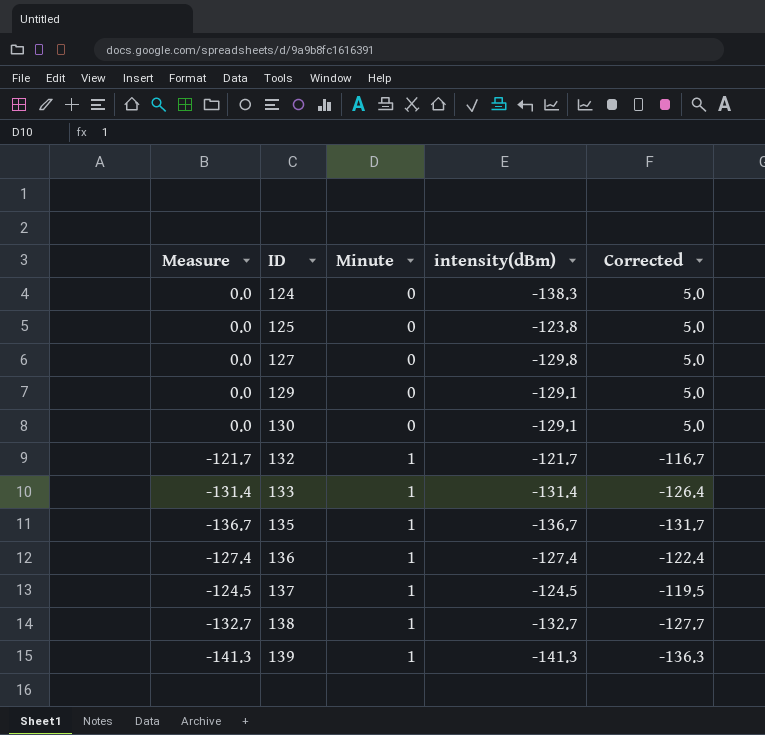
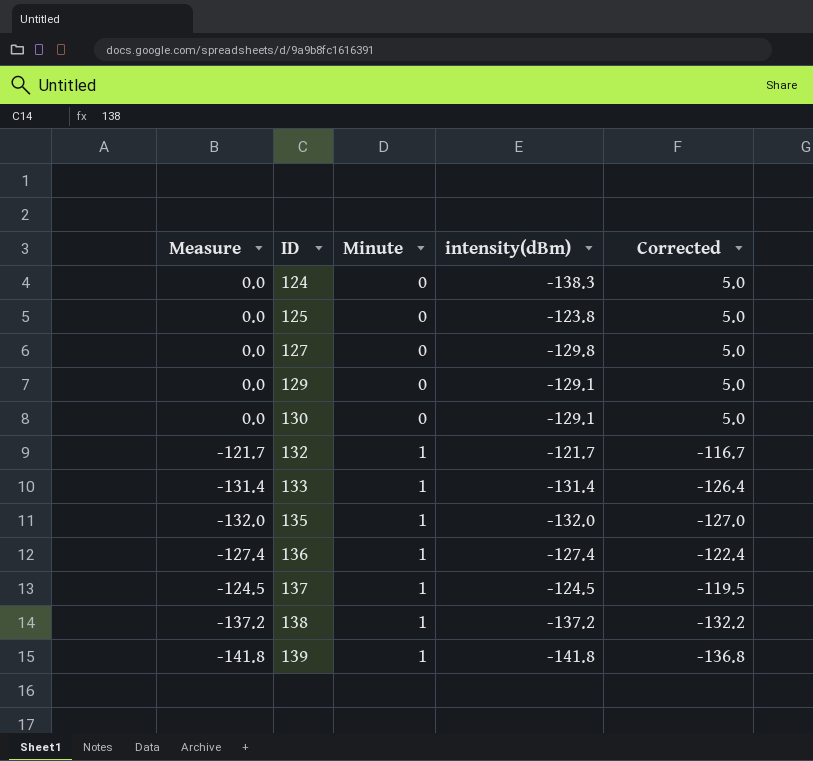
135 | Measure: -136.7 -> -132.0
135 | intensity(dBm): -136.7 -> -132.0
135 | Corrected: -131.7 -> -127.0
138 | Measure: -132.7 -> -137.2
138 | intensity(dBm): -132.7 -> -137.2
138 | Corrected: -127.7 -> -132.2
139 | Measure: -141.3 -> -141.8
139 | intensity(dBm): -141.3 -> -141.8
139 | Corrected: -136.3 -> -136.8

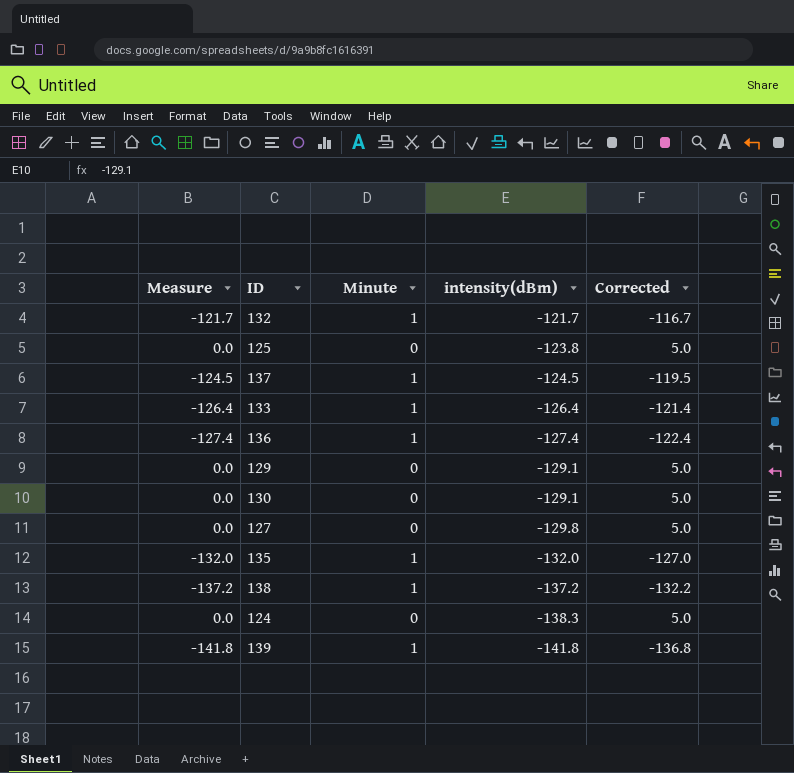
row order: ID ascending -> intensity(dBm) descending
133 | Measure: -131.4 -> -126.4
133 | intensity(dBm): -131.4 -> -126.4
133 | Corrected: -126.4 -> -121.4

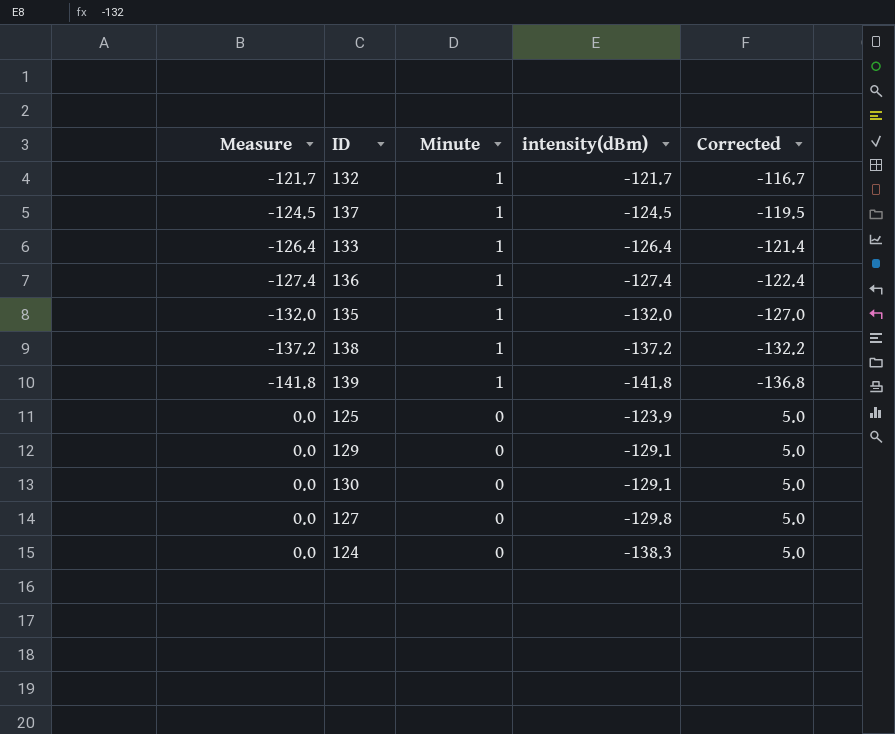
row order: intensity(dBm) descending -> Minute descending
125 | intensity(dBm): -123.8 -> -123.9

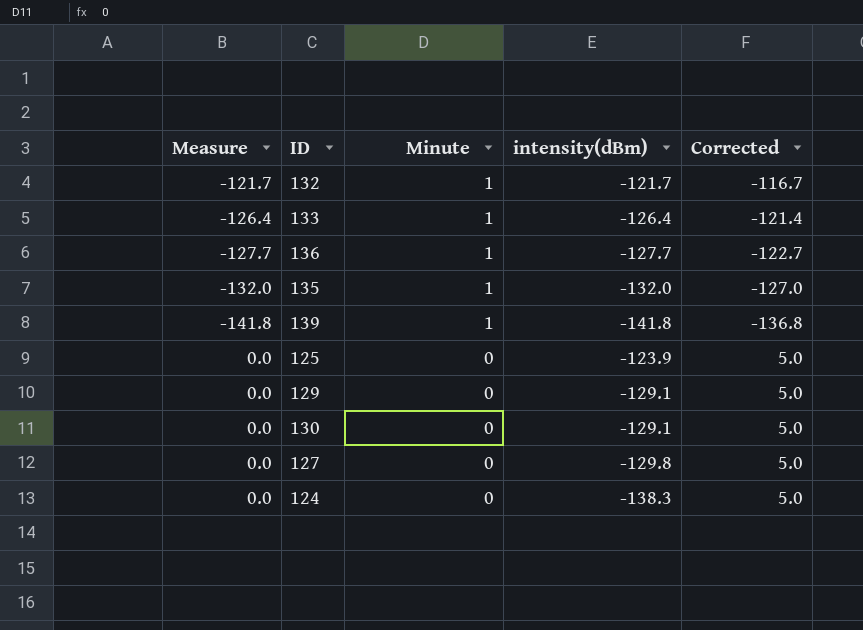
row 137: -124.5 | 1 | -124.5 | -119.5 -> none
row 138: -137.2 | 1 | -137.2 | -132.2 -> none
136 | Measure: -127.4 -> -127.7
136 | intensity(dBm): -127.4 -> -127.7
136 | Corrected: -122.4 -> -122.7

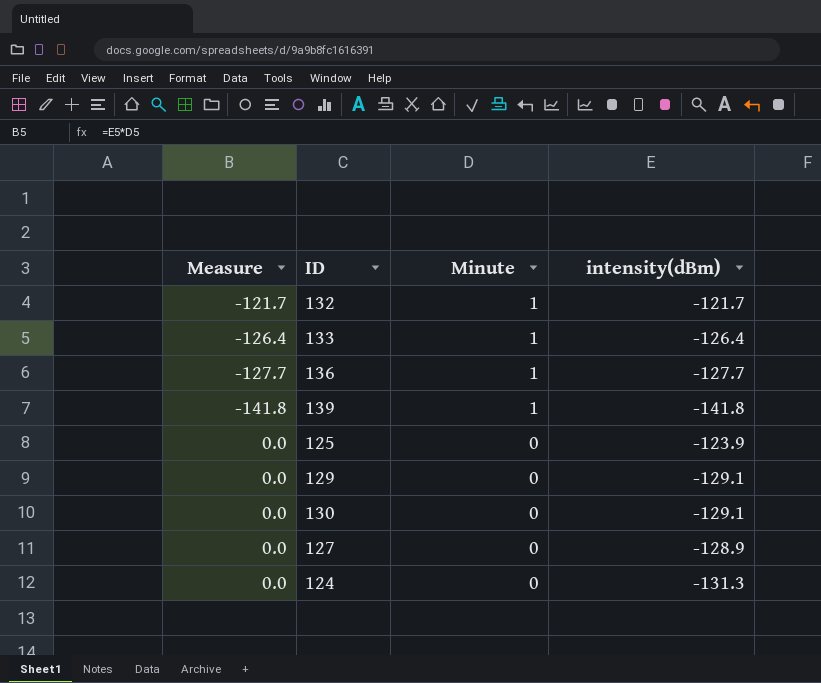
column Corrected | formula: [Measure] + 5 -> none
row 135: -132.0 | 1 | -132.0 | -127.0 -> none
127 | intensity(dBm): -129.8 -> -128.9
124 | intensity(dBm): -138.3 -> -131.3

